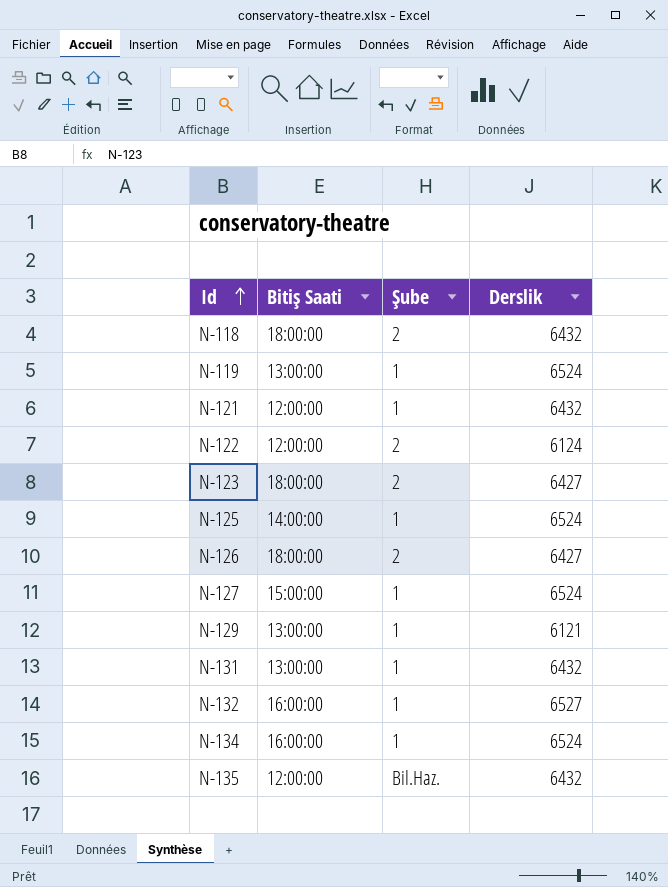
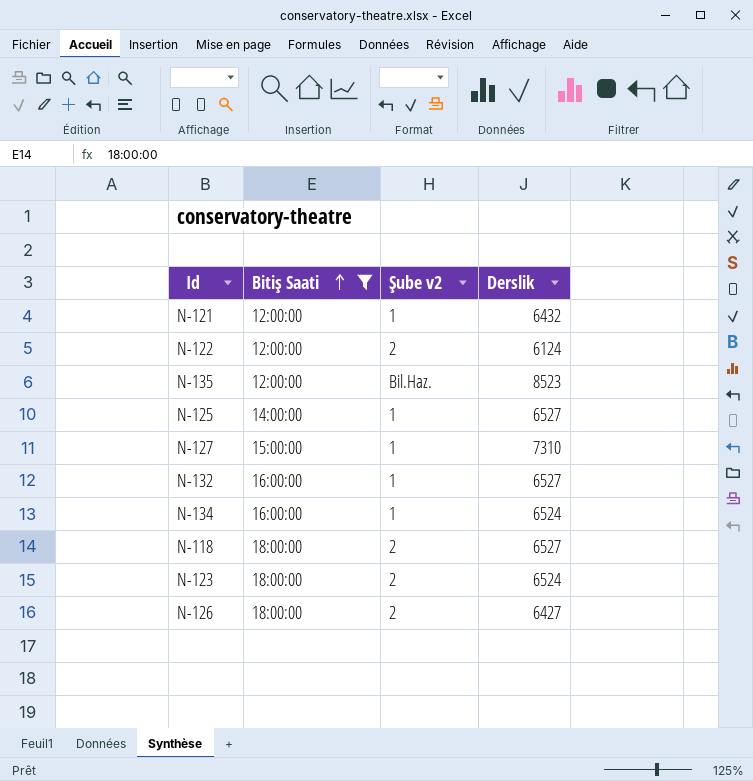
filter: none -> Bitiş Saati != 13:00:00
row order: Id ascending -> Bitiş Saati ascending
column name: Şube -> Şube v2
N-135 | Derslik: 6432 -> 8523
N-125 | Derslik: 6524 -> 6527
N-127 | Derslik: 6524 -> 7310
N-118 | Derslik: 6432 -> 6527
N-123 | Derslik: 6427 -> 6524

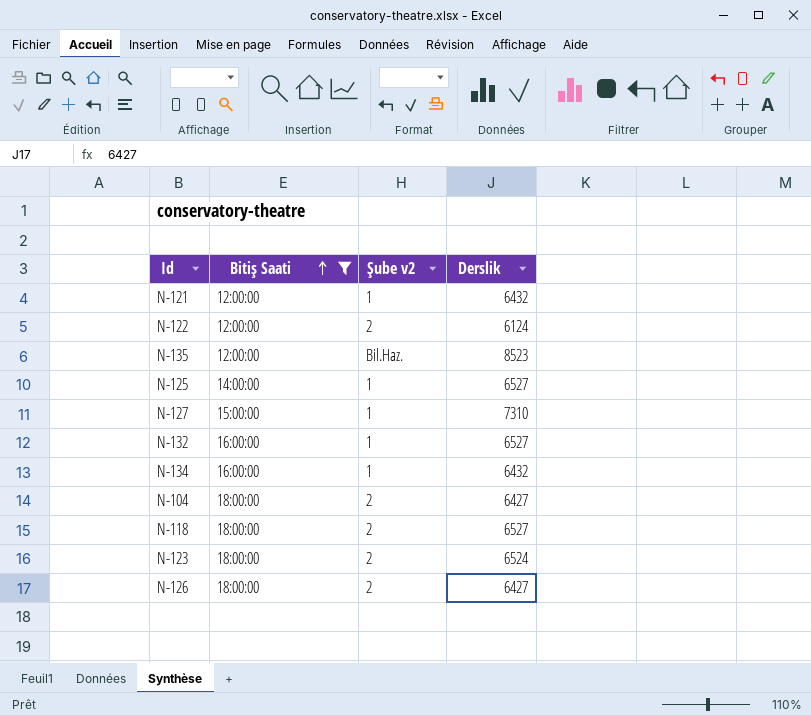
N-134 | Derslik: 6524 -> 6432
row N-104: none -> 18:00:00 | 2 | 6427

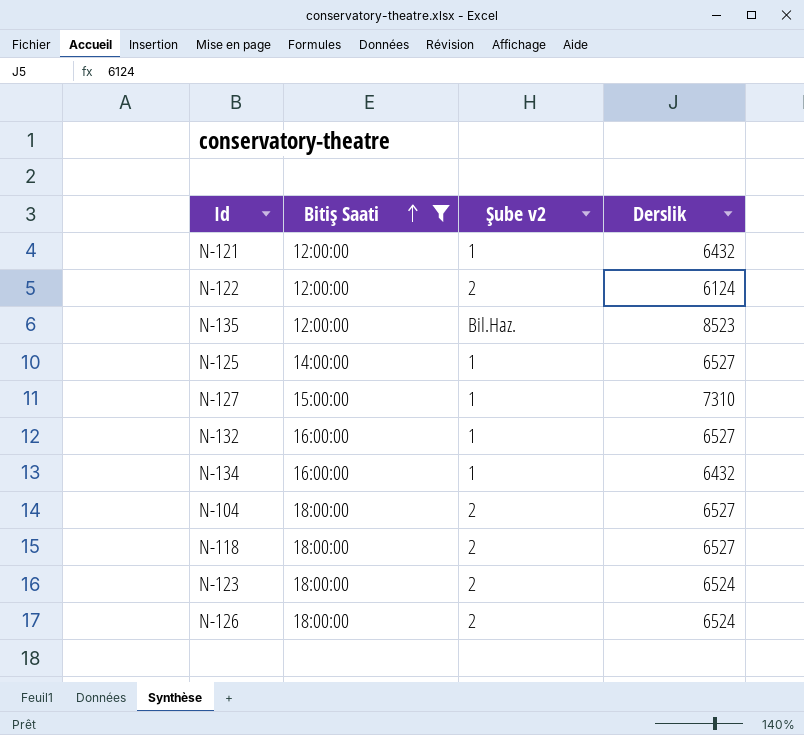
N-104 | Derslik: 6427 -> 6527
N-126 | Derslik: 6427 -> 6524

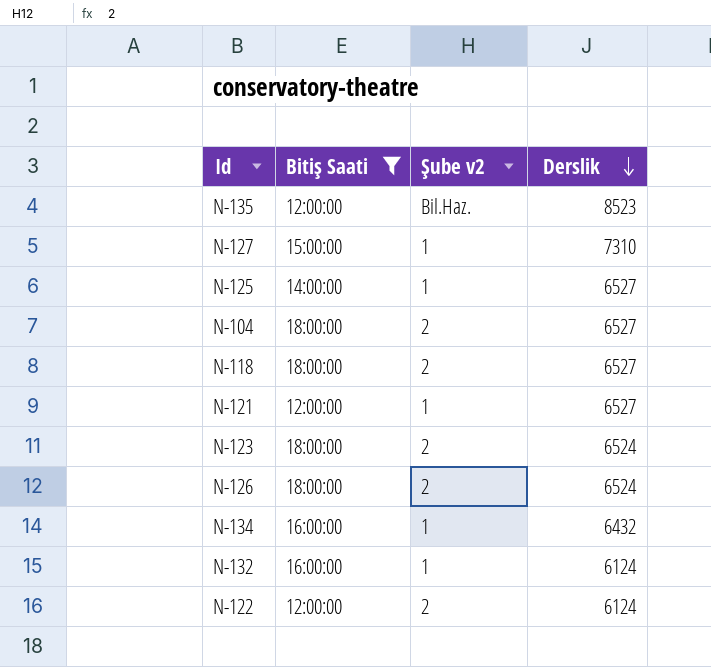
row order: Bitiş Saati ascending -> Derslik descending
N-121 | Derslik: 6432 -> 6527
N-132 | Derslik: 6527 -> 6124

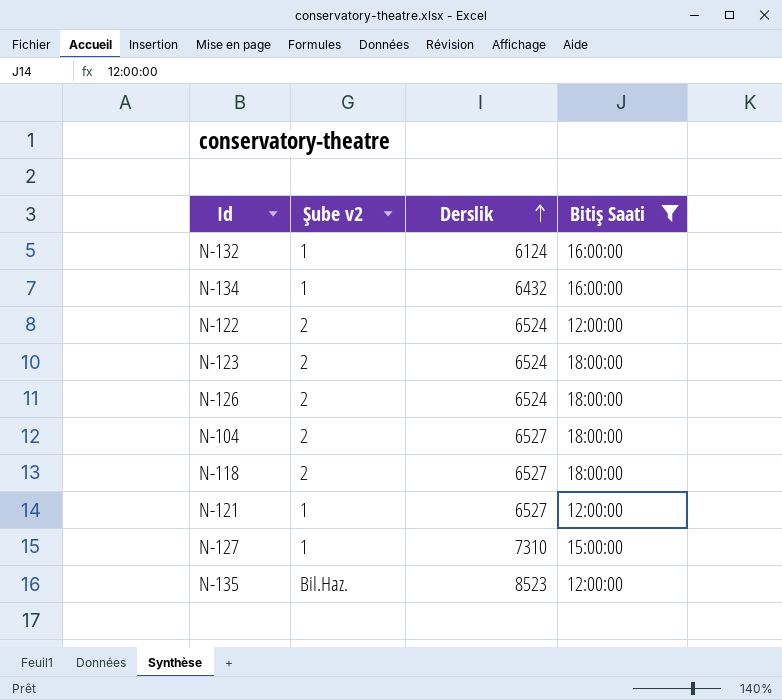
row order: Derslik descending -> Derslik ascending
column Bitiş Saati | position: 2 -> 4
row N-125: 14:00:00 | 1 | 6527 -> none
N-122 | Derslik: 6124 -> 6524

